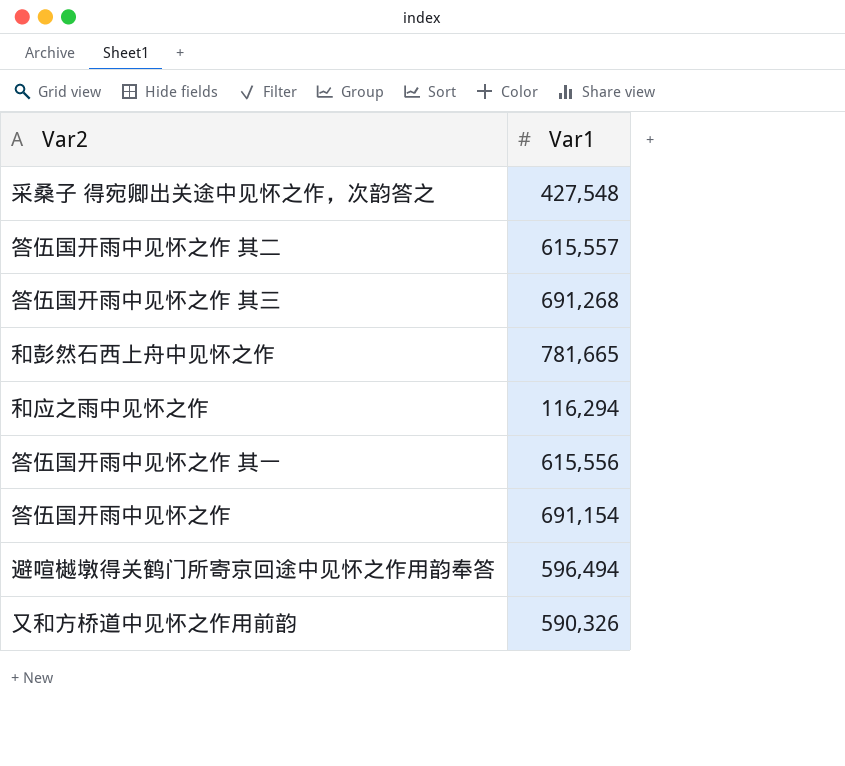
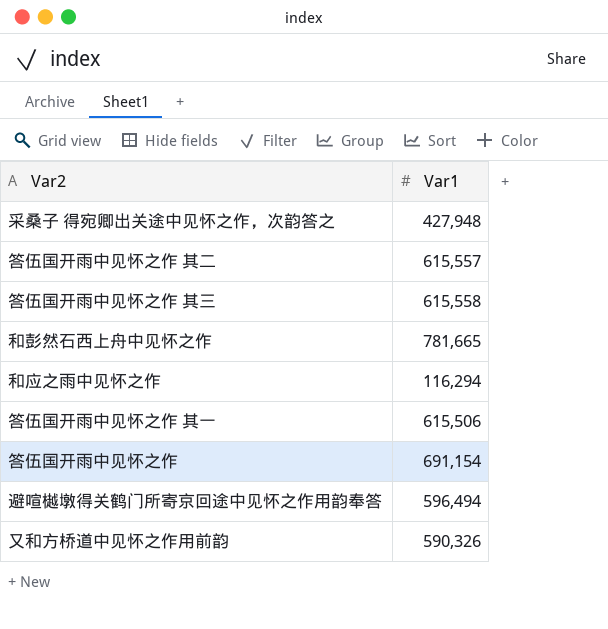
采桑子 得宛卿出关途中见怀之作，次韵答之 | Var1: 427,548 -> 427,948
答伍国开雨中见怀之作 其三 | Var1: 691,268 -> 615,558
答伍国开雨中见怀之作 其一 | Var1: 615,556 -> 615,506

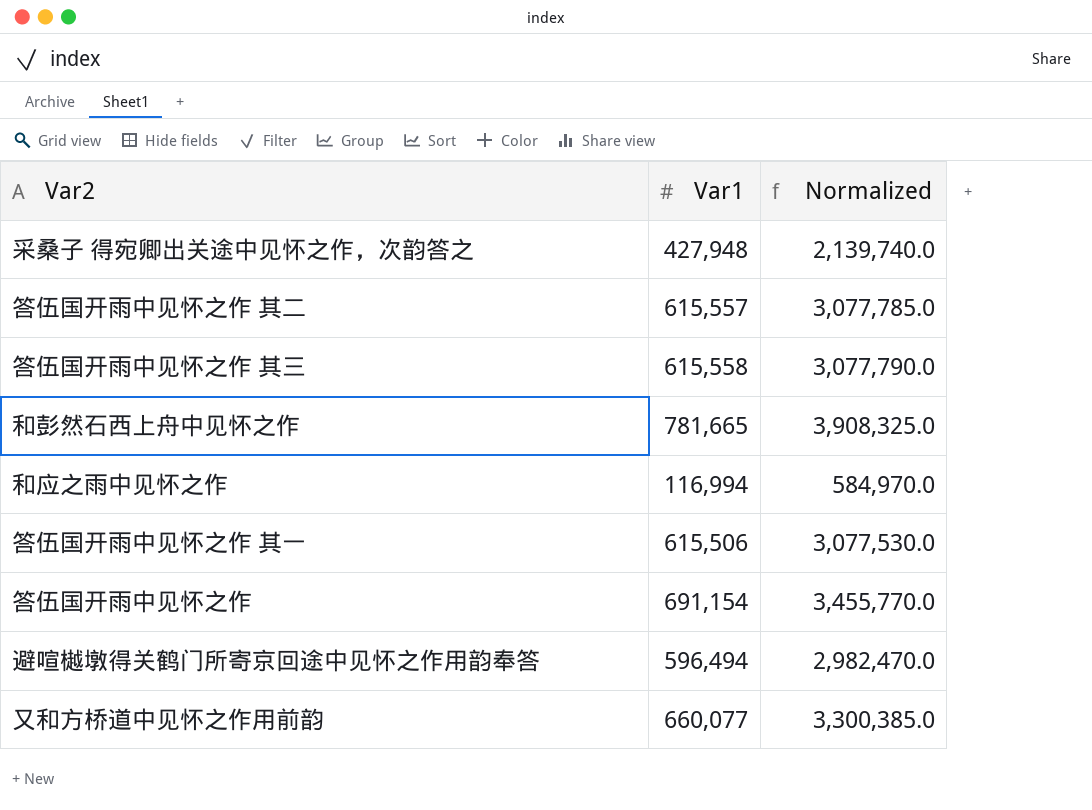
column Normalized | formula: none -> [Var1] * 5
和应之雨中见怀之作 | Var1: 116,294 -> 116,994
又和方桥道中见怀之作用前韵 | Var1: 590,326 -> 660,077

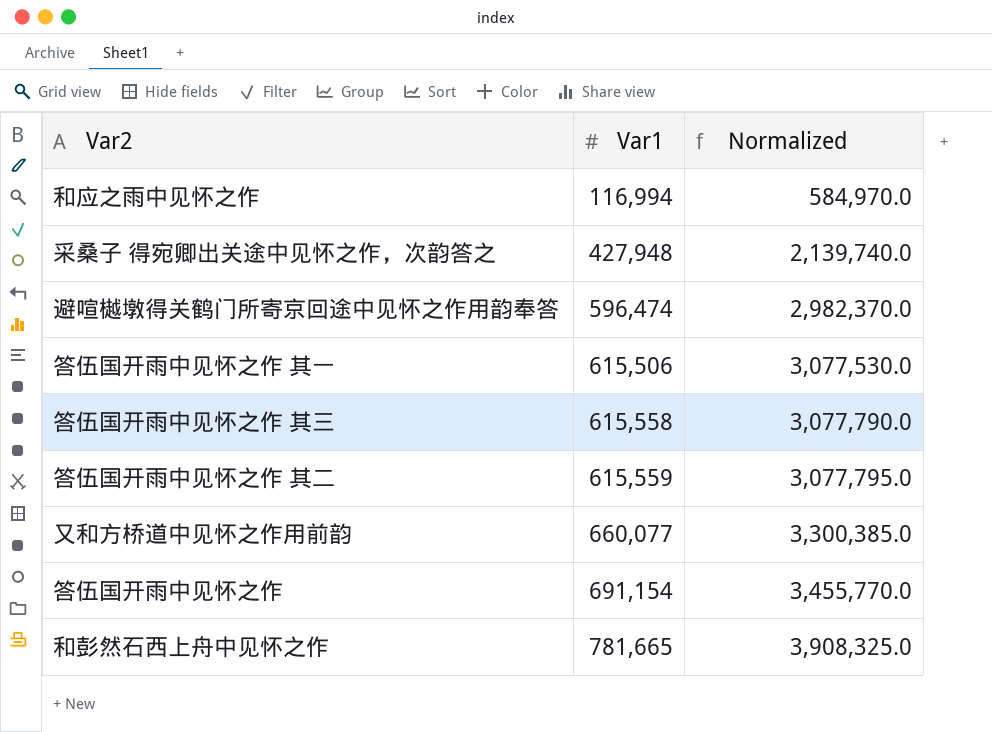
row order: none -> Var1 ascending
避喧樾墩得关鹤门所寄京回途中见怀之作用韵奉答 | Var1: 596,494 -> 596,474
避喧樾墩得关鹤门所寄京回途中见怀之作用韵奉答 | Normalized: 2,982,470.0 -> 2,982,370.0
答伍国开雨中见怀之作 其二 | Var1: 615,557 -> 615,559
答伍国开雨中见怀之作 其二 | Normalized: 3,077,785.0 -> 3,077,795.0

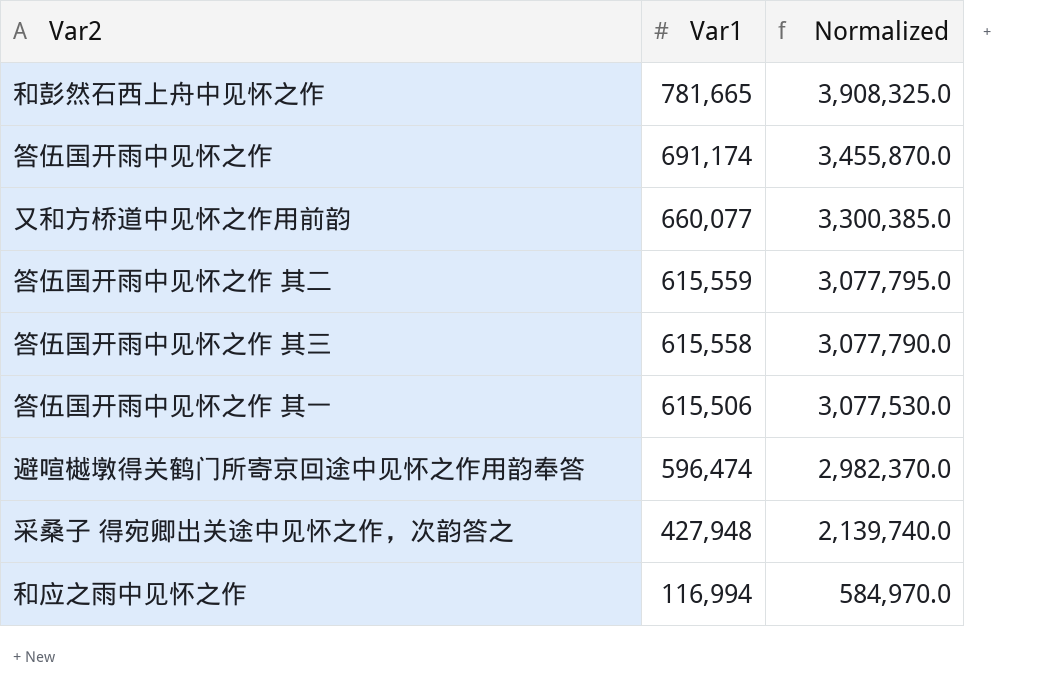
row order: Var1 ascending -> Var1 descending
答伍国开雨中见怀之作 | Var1: 691,154 -> 691,174
答伍国开雨中见怀之作 | Normalized: 3,455,770.0 -> 3,455,870.0

